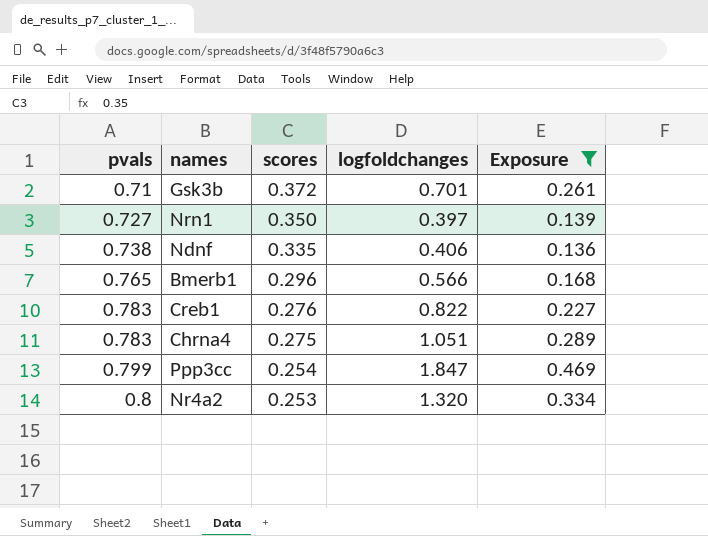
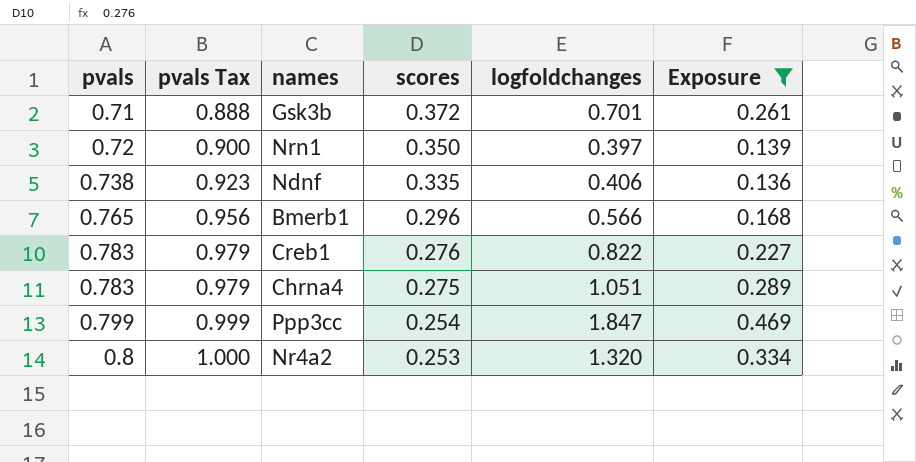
column pvals Tax | formula: none -> [pvals] * 1.25
Nrn1 | pvals: 0.727 -> 0.72

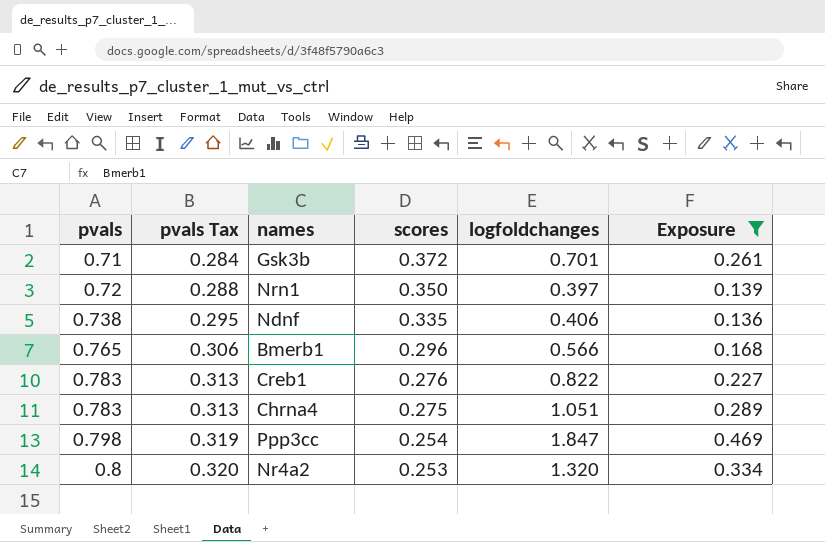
column pvals Tax | formula: [pvals] * 1.25 -> [pvals] * 0.4
Ppp3cc | pvals: 0.799 -> 0.798

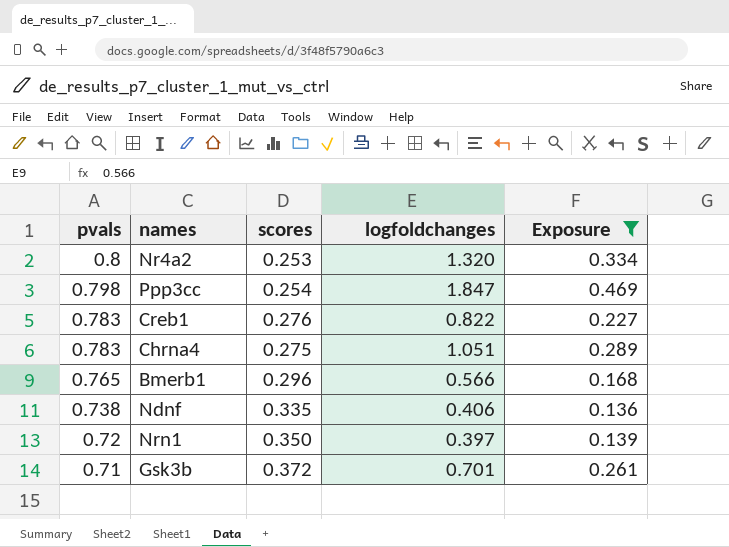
row order: pvals ascending -> pvals descending
column pvals Tax | formula: [pvals] * 0.4 -> none

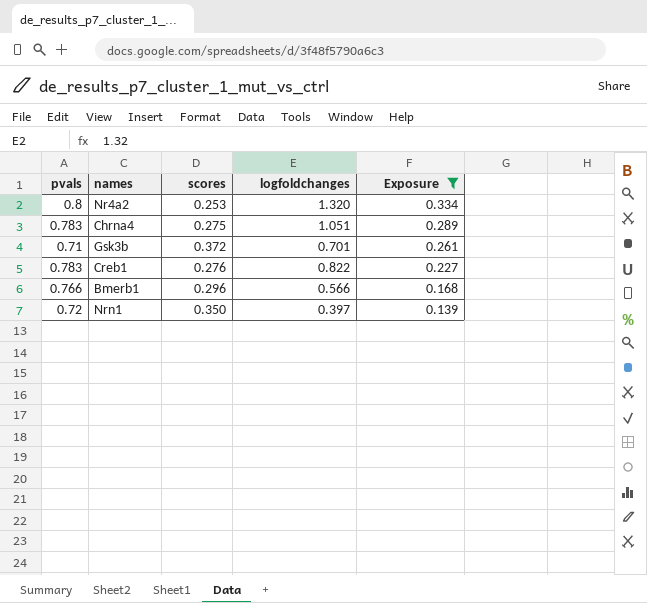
row order: pvals descending -> Exposure descending
row Ppp3cc: 0.798 | 0.254 | 1.847 | 0.469 -> none
row Ndnf: 0.738 | 0.335 | 0.406 | 0.136 -> none
Bmerb1 | pvals: 0.765 -> 0.766

